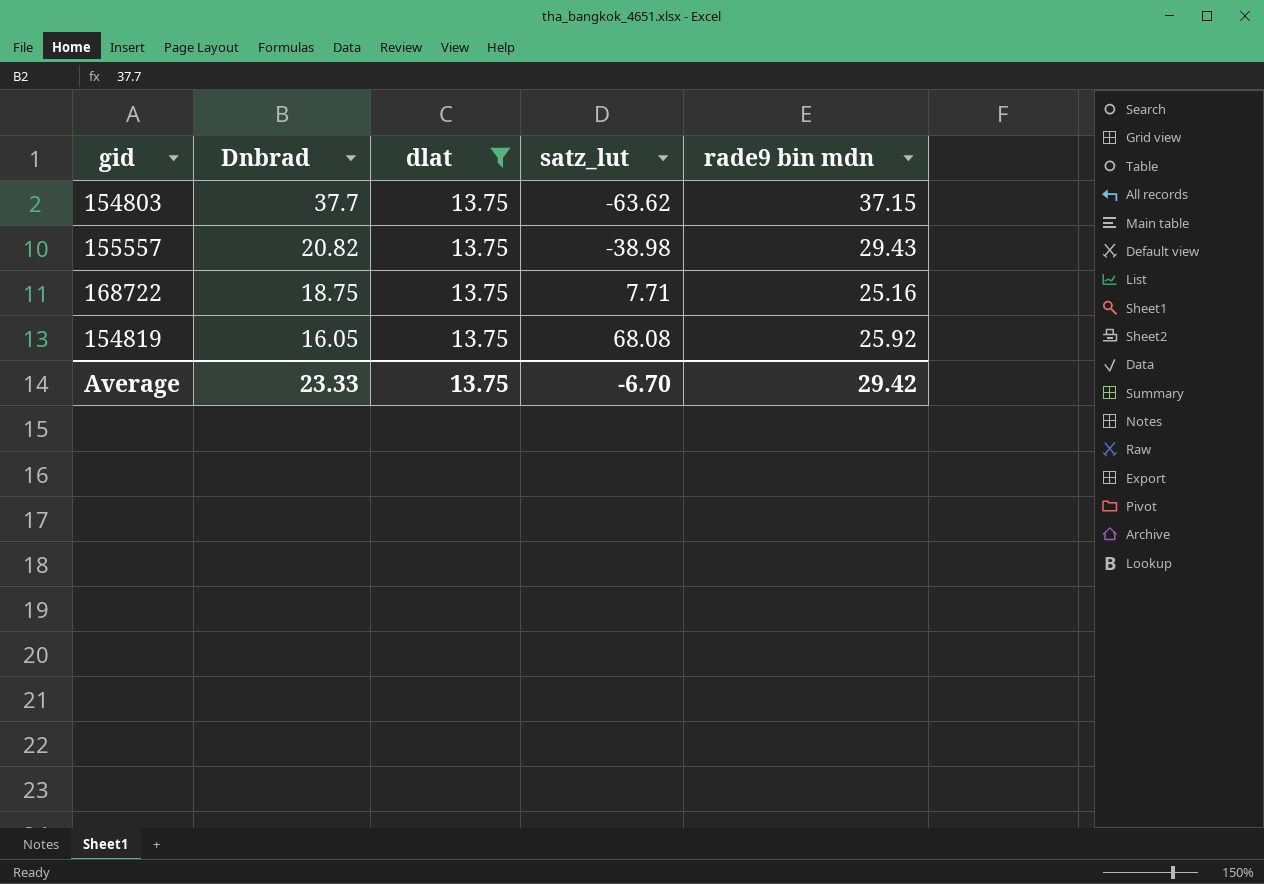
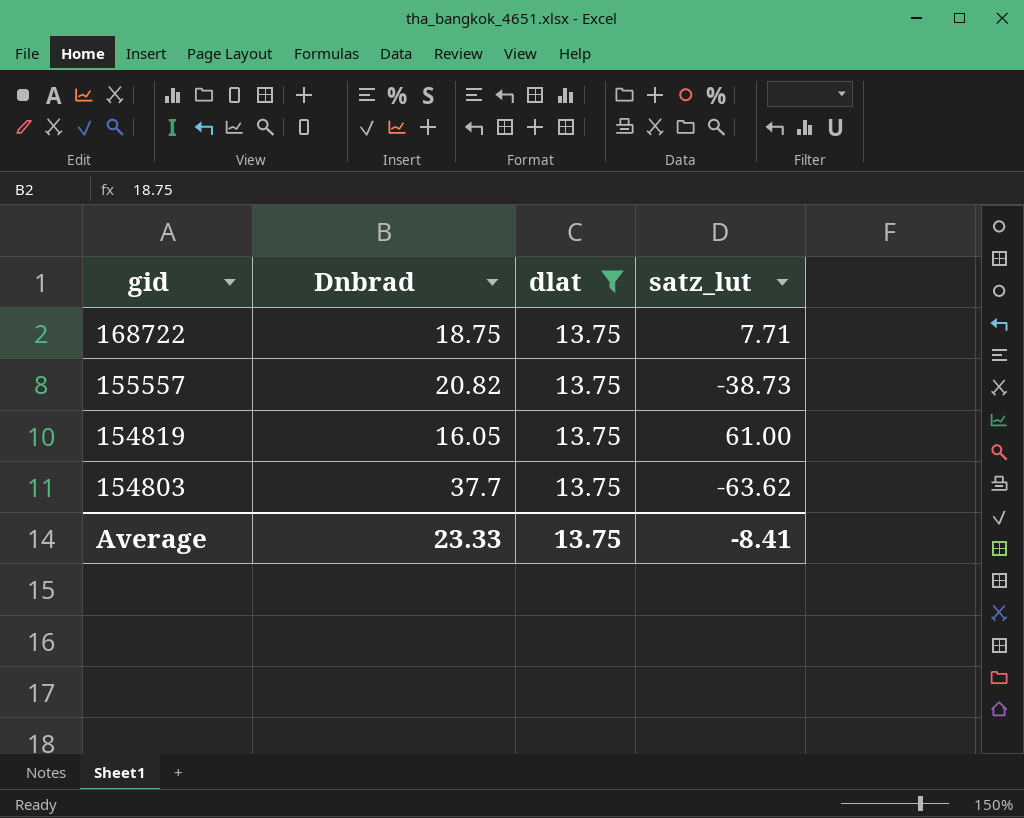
row order: Dnbrad descending -> gid descending
column rade9 bin mdn | position: 5 -> none
155557 | satz_lut: -38.98 -> -38.73
154819 | satz_lut: 68.08 -> 61.00
Average | satz_lut: -6.70 -> -8.41

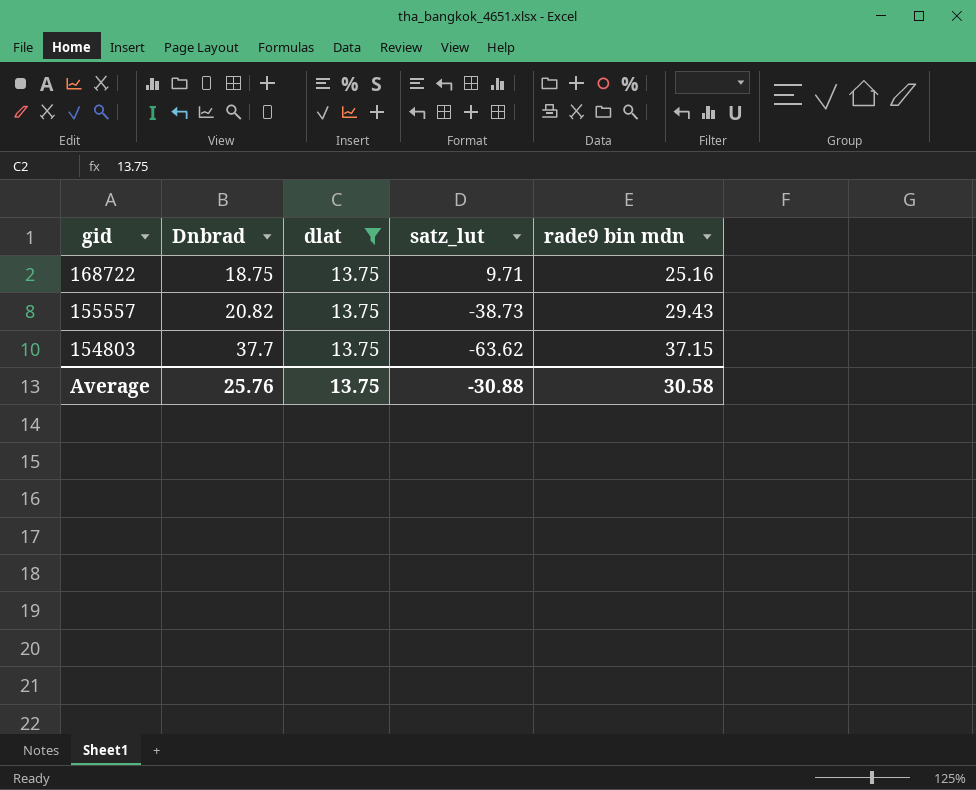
column rade9 bin mdn | position: none -> 5
row 154819: 16.05 | 13.75 | 61.00 -> none
168722 | satz_lut: 7.71 -> 9.71
Average | Dnbrad: 23.33 -> 25.76
Average | satz_lut: -8.41 -> -30.88

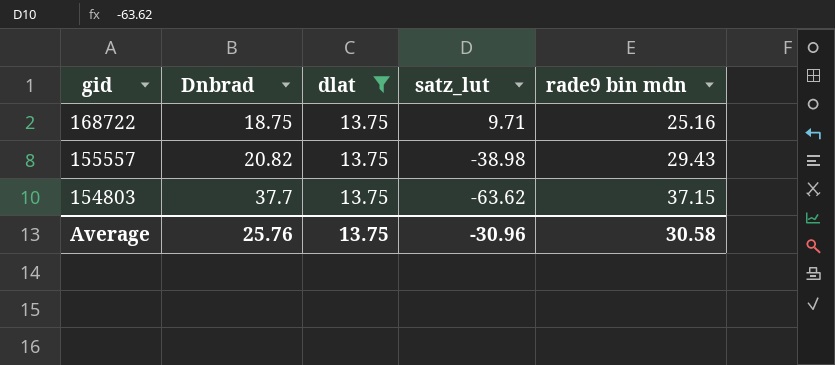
155557 | satz_lut: -38.73 -> -38.98
Average | satz_lut: -30.88 -> -30.96

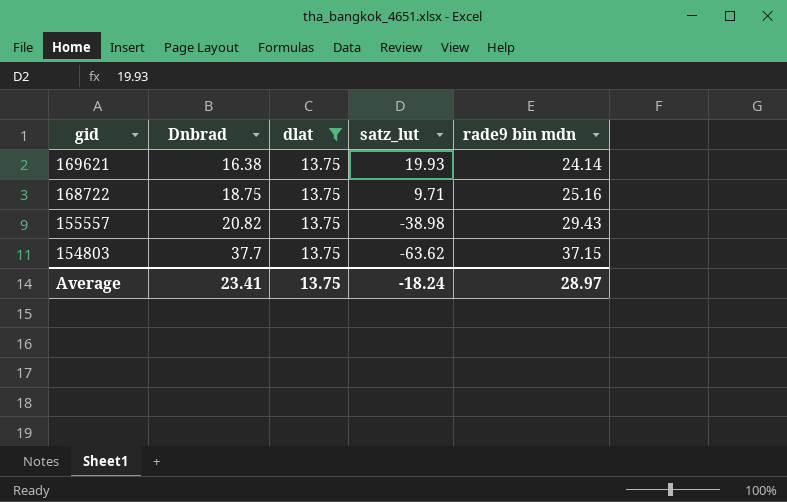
row 169621: none -> 16.38 | 13.75 | 19.93 | 24.14
Average | Dnbrad: 25.76 -> 23.41
Average | satz_lut: -30.96 -> -18.24
Average | rade9 bin mdn: 30.58 -> 28.97

